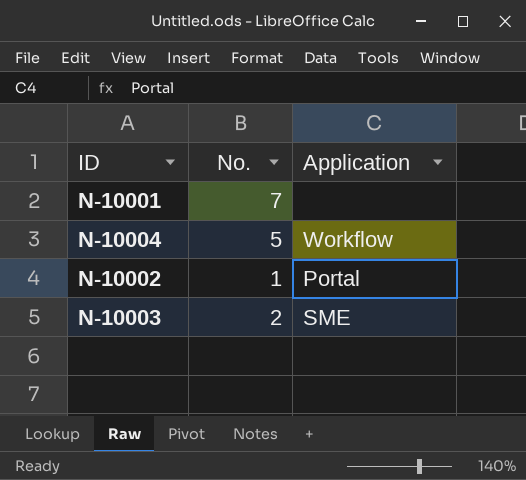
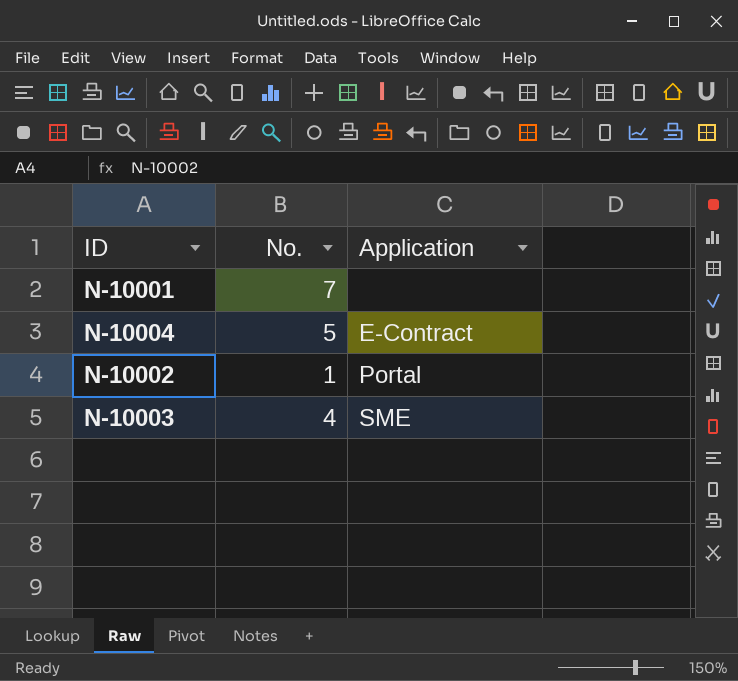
N-10004 | Application: Workflow -> E-Contract
N-10003 | No.: 2 -> 4

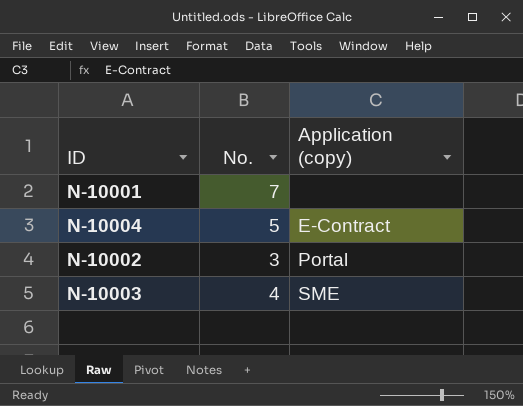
column name: Application -> Application (copy)
N-10002 | No.: 1 -> 3

